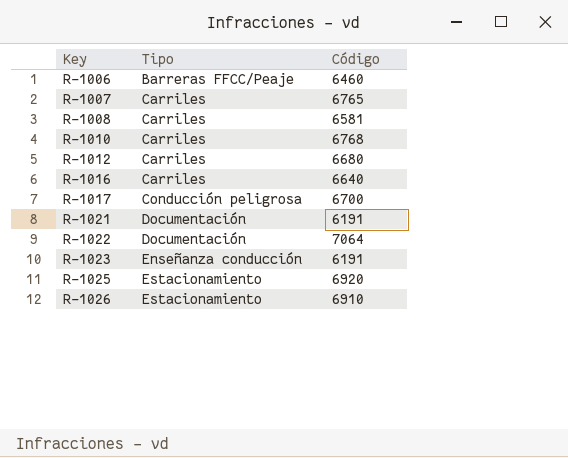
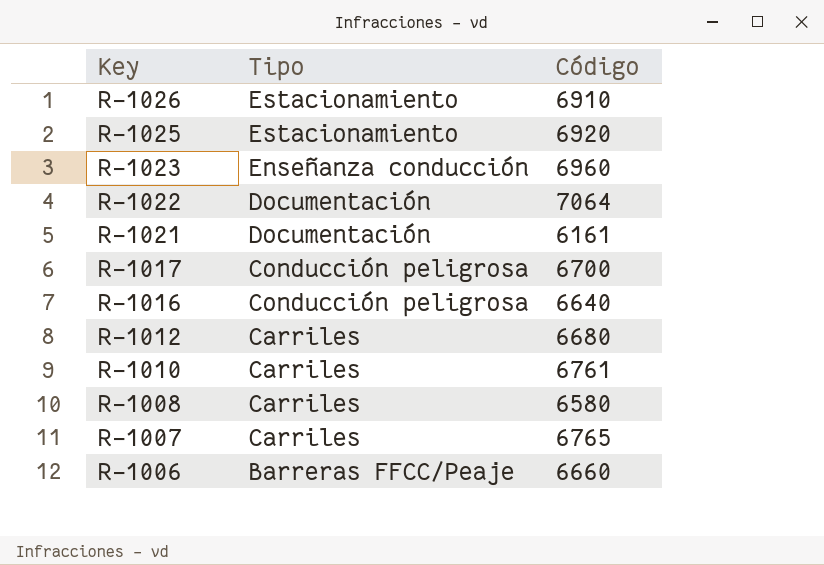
row order: Key ascending -> Key descending
R-1023 | Código: 6191 -> 6960
R-1021 | Código: 6191 -> 6161
R-1016 | Tipo: Carriles -> Conducción peligrosa
R-1010 | Código: 6768 -> 6761
R-1008 | Código: 6581 -> 6580
R-1006 | Código: 6460 -> 6660

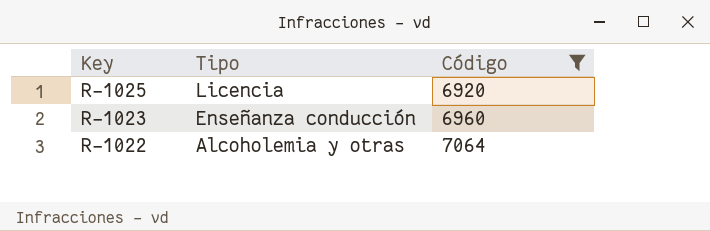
filter: none -> Código >= 6920
R-1025 | Tipo: Estacionamiento -> Licencia
R-1022 | Tipo: Documentación -> Alcoholemia y otras

